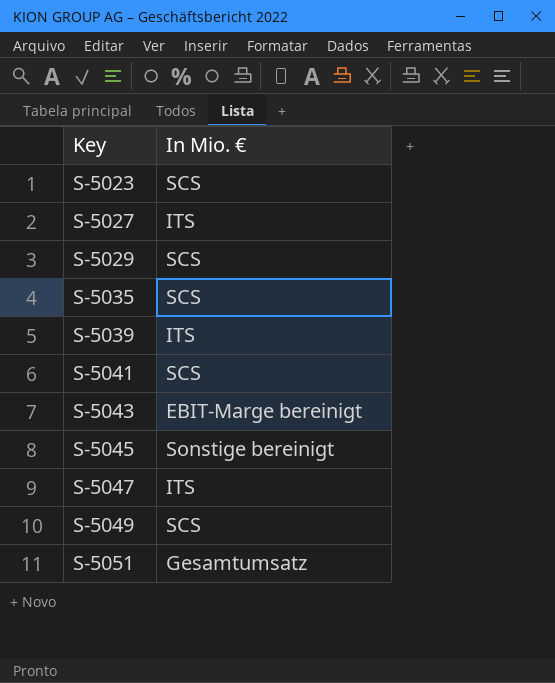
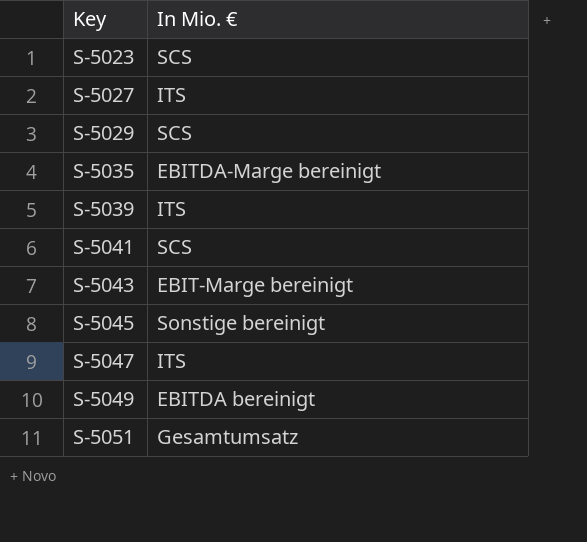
S-5035 | In Mio. €: SCS -> EBITDA-Marge bereinigt
S-5049 | In Mio. €: SCS -> EBITDA bereinigt

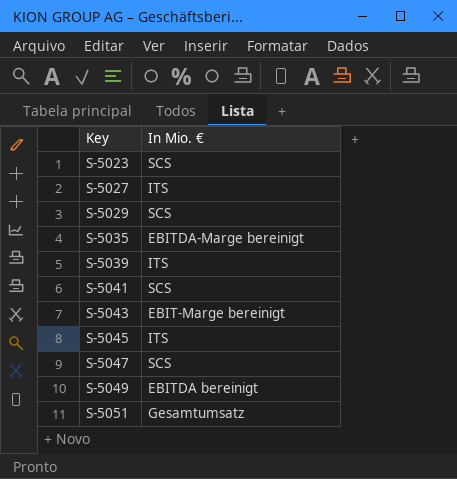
S-5045 | In Mio. €: Sonstige bereinigt -> ITS
S-5047 | In Mio. €: ITS -> SCS

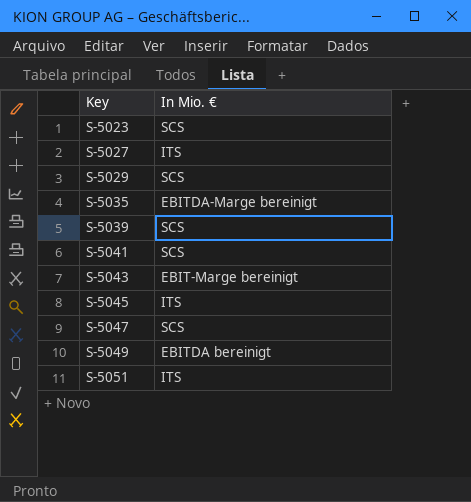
S-5039 | In Mio. €: ITS -> SCS
S-5051 | In Mio. €: Gesamtumsatz -> ITS

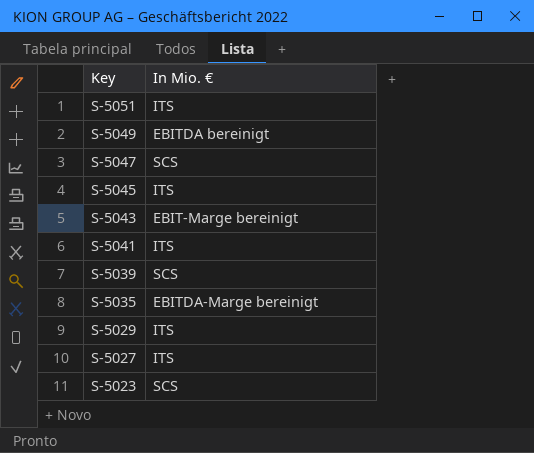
row order: Key ascending -> Key descending
S-5041 | In Mio. €: SCS -> ITS
S-5029 | In Mio. €: SCS -> ITS

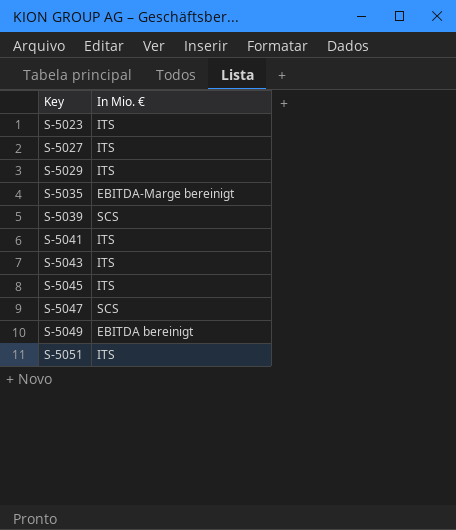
row order: Key descending -> Key ascending
S-5023 | In Mio. €: SCS -> ITS
S-5043 | In Mio. €: EBIT-Marge bereinigt -> ITS

